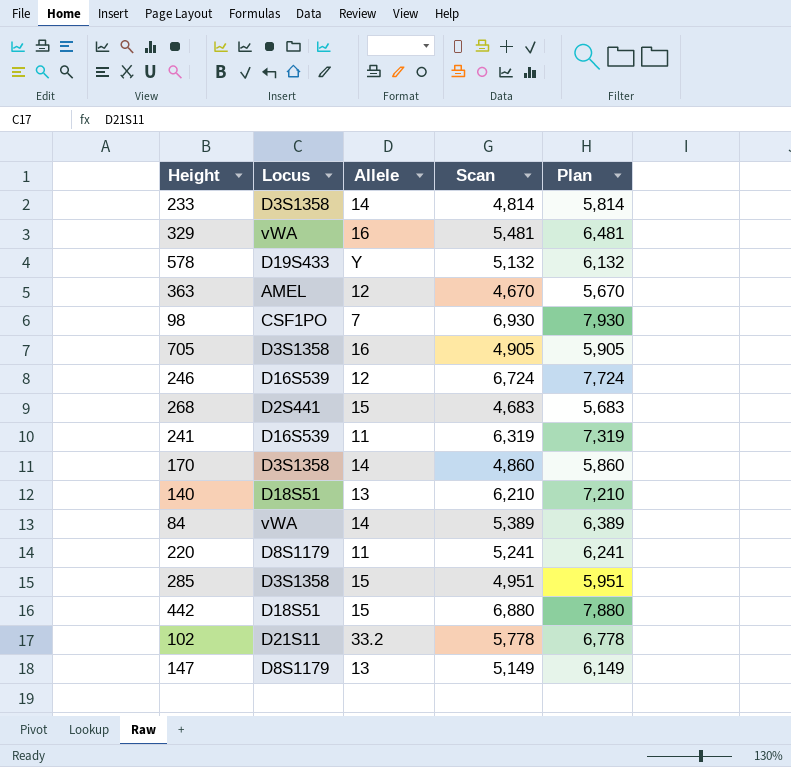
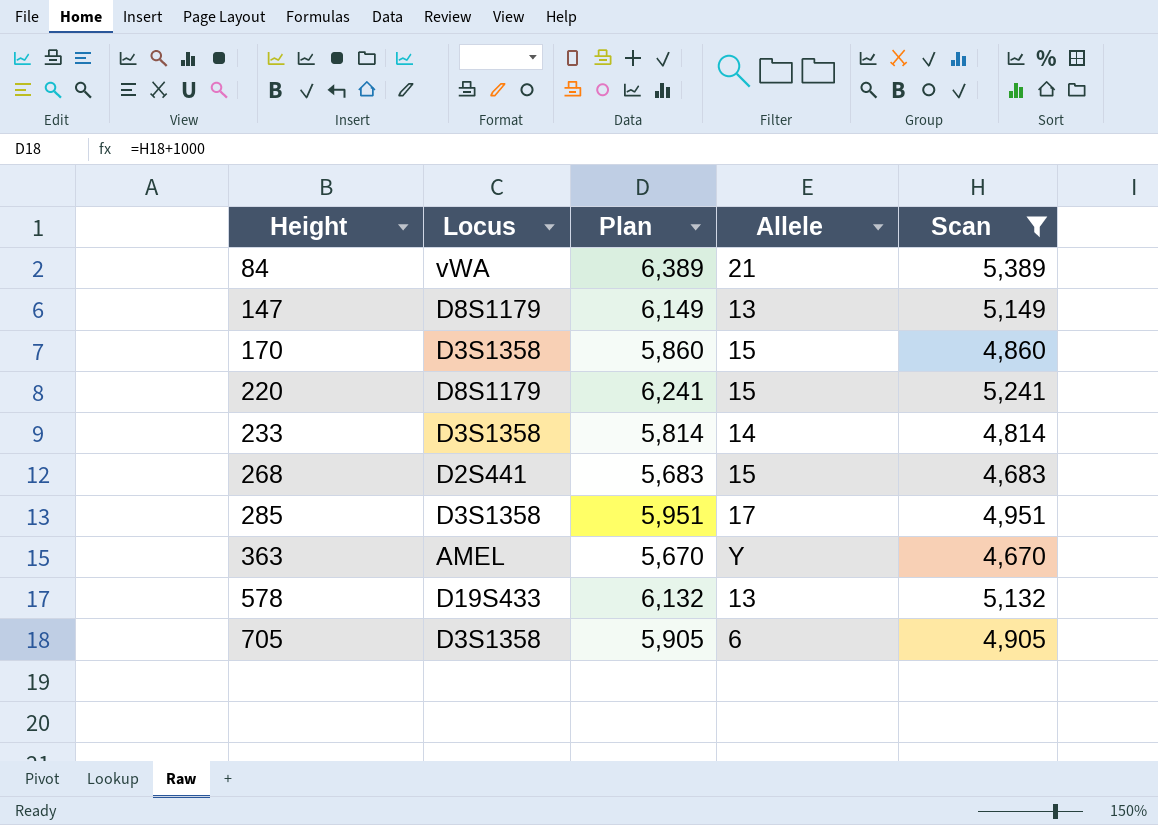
filter: none -> Scan <= 5,389
row order: none -> Height ascending
column Plan | position: 5 -> 3
84 | Allele: 14 -> 21
170 | Allele: 14 -> 15
220 | Allele: 11 -> 15
285 | Allele: 15 -> 17
363 | Allele: 12 -> Y
578 | Allele: Y -> 13
705 | Allele: 16 -> 6

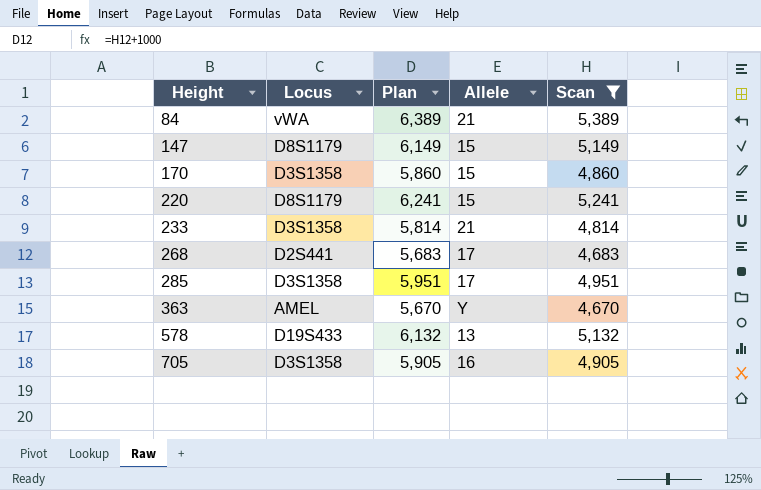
147 | Allele: 13 -> 15
233 | Allele: 14 -> 21
268 | Allele: 15 -> 17
705 | Allele: 6 -> 16

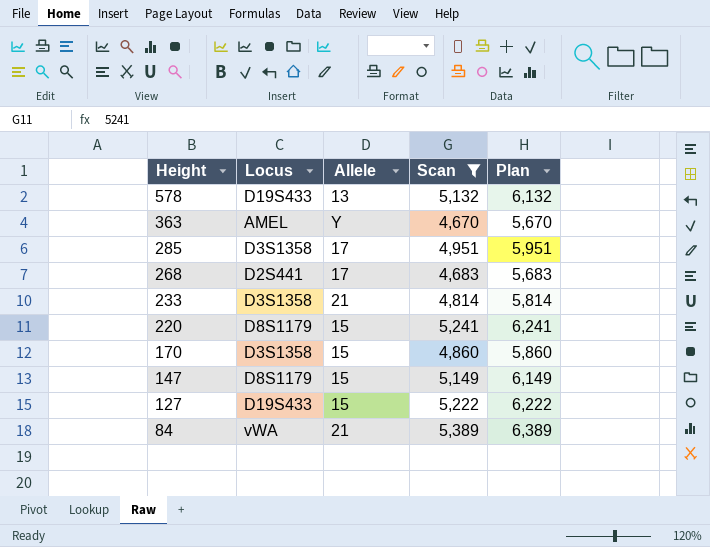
row order: Height ascending -> Height descending
column Plan | position: 3 -> 5
row 705: D3S1358 | 5,905 | 16 | 4,905 -> none
row 127: none -> D19S433 | 15 | 5,222 | 6,222

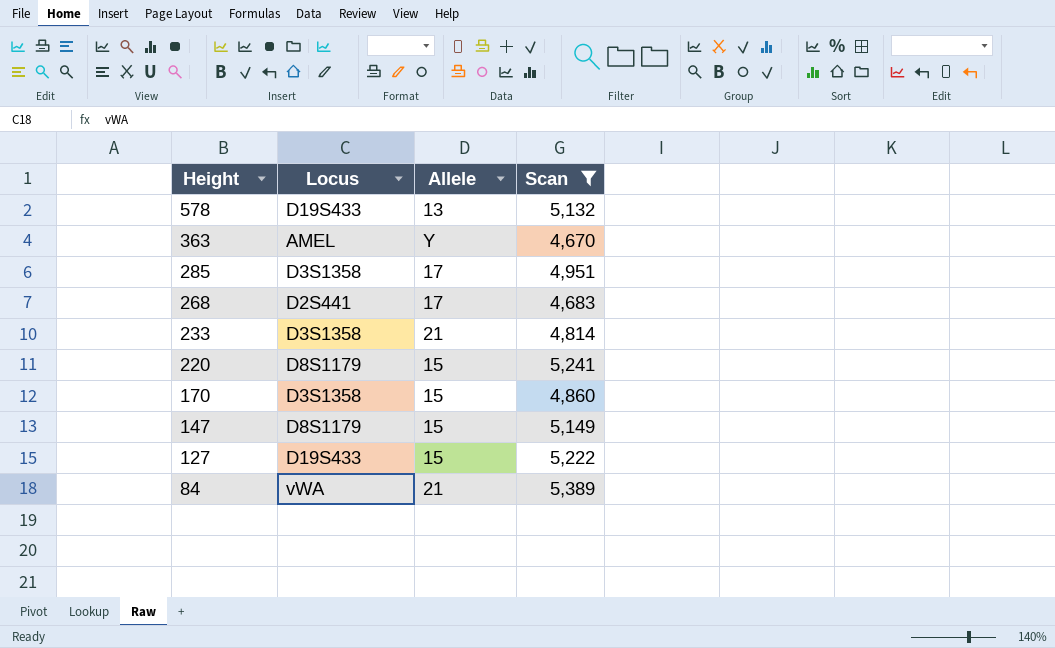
column Plan | formula: [Scan] + 1000 -> none

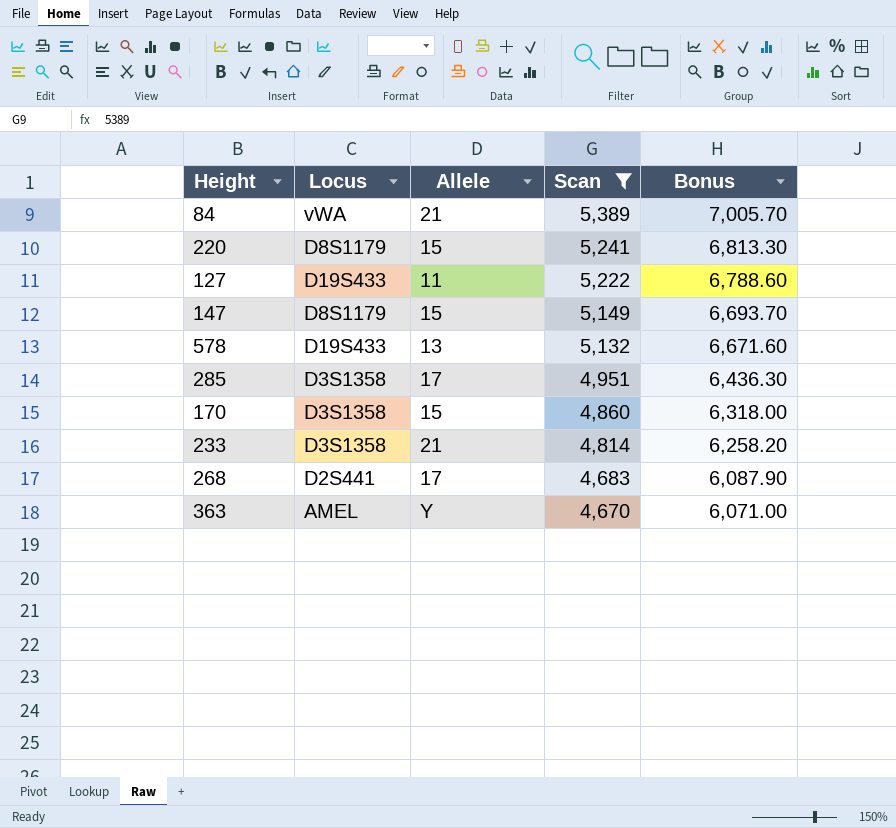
row order: Height descending -> Scan descending
column Bonus | formula: none -> [Scan] * 1.3
127 | Allele: 15 -> 11

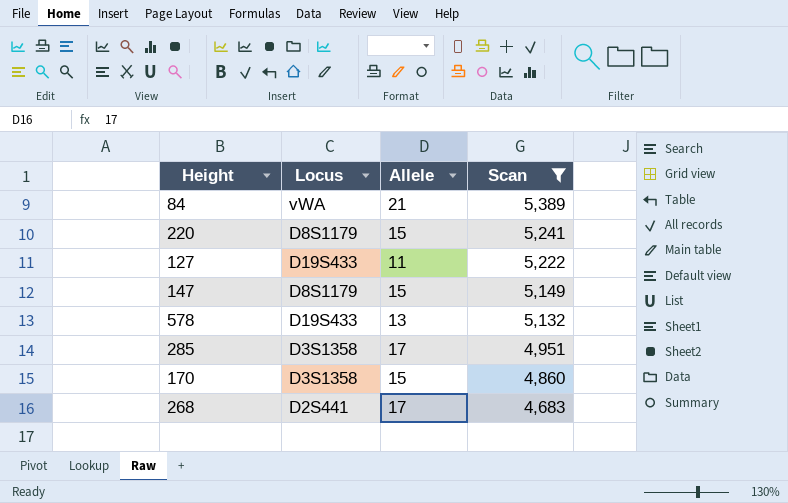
column Bonus | formula: [Scan] * 1.3 -> none
row 233: D3S1358 | 21 | 4,814 | 6,258.20 -> none
row 363: AMEL | Y | 4,670 | 6,071.00 -> none

